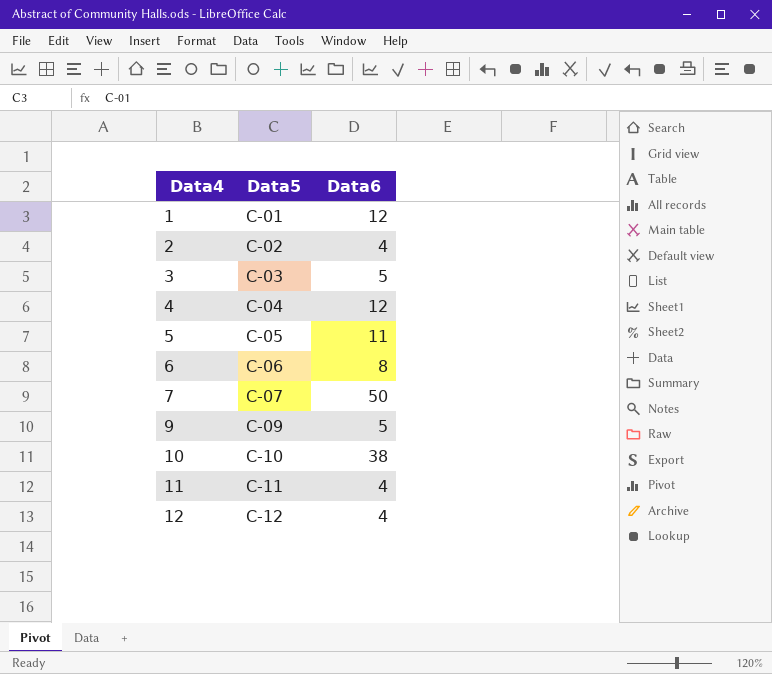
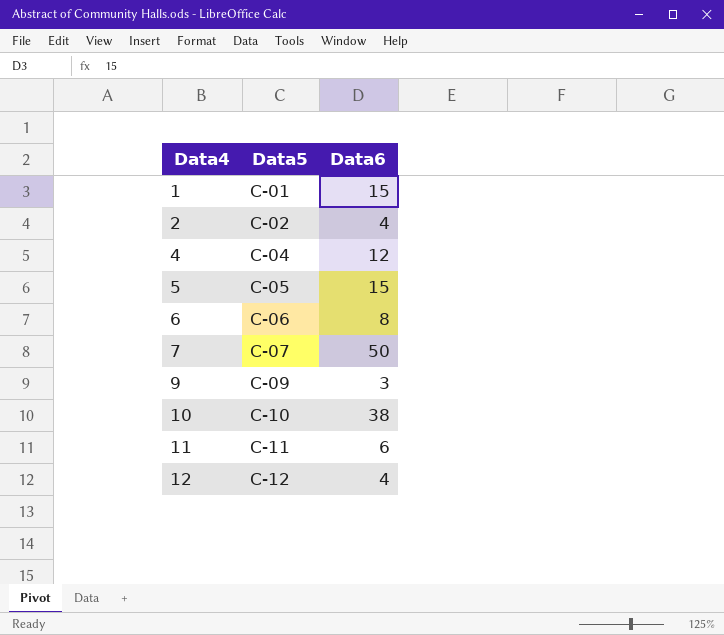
row 3: C-03 | 5 -> none
1 | Data6: 12 -> 15
5 | Data6: 11 -> 15
9 | Data6: 5 -> 3
11 | Data6: 4 -> 6

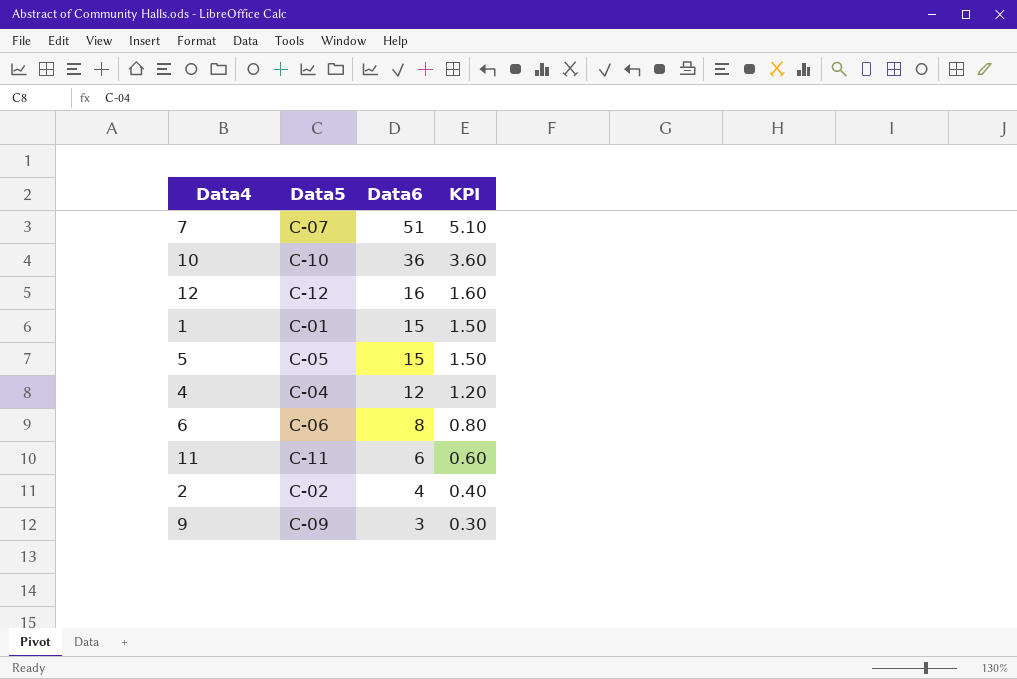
row order: Data4 ascending -> Data6 descending
column KPI | formula: none -> [Data6] * 0.1
7 | Data6: 50 -> 51
10 | Data6: 38 -> 36
12 | Data6: 4 -> 16

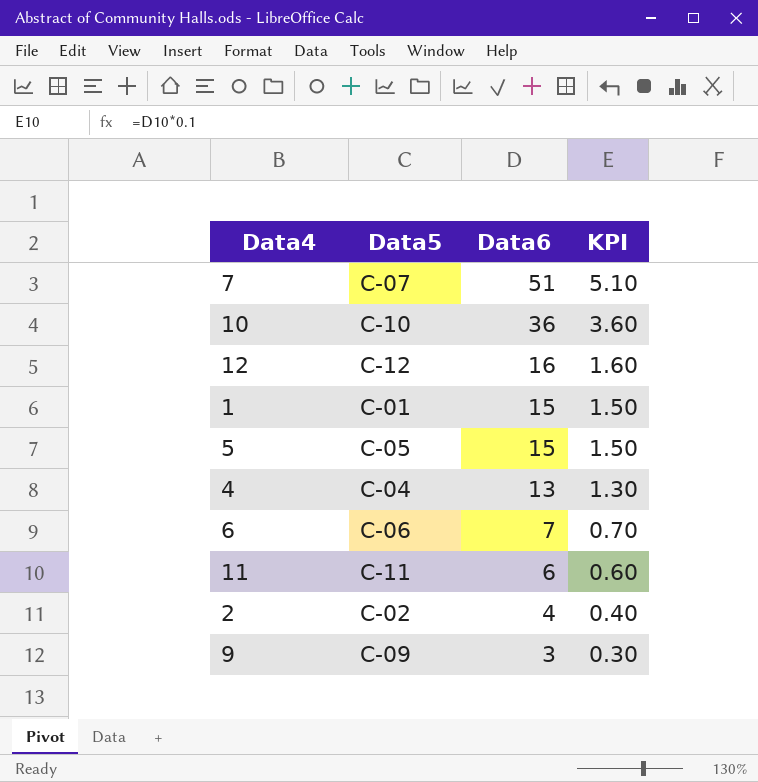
4 | Data6: 12 -> 13
4 | KPI: 1.20 -> 1.30
6 | Data6: 8 -> 7
6 | KPI: 0.80 -> 0.70

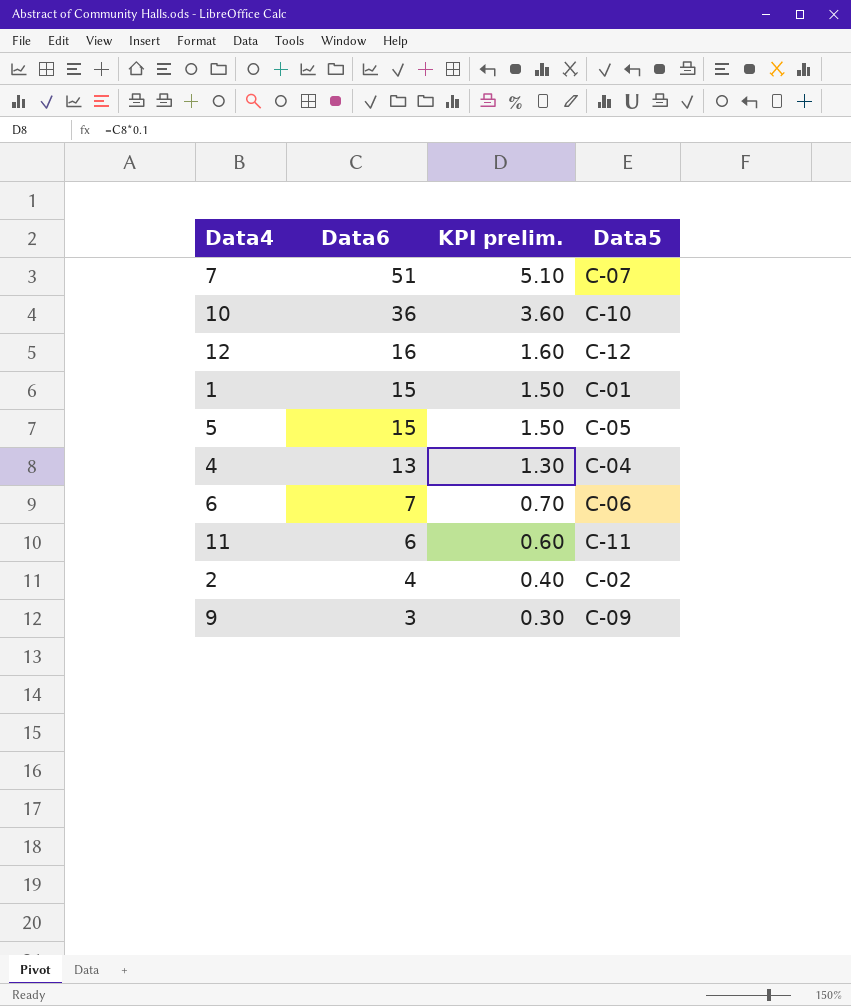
column name: KPI -> KPI prelim.
column Data5 | position: 2 -> 4

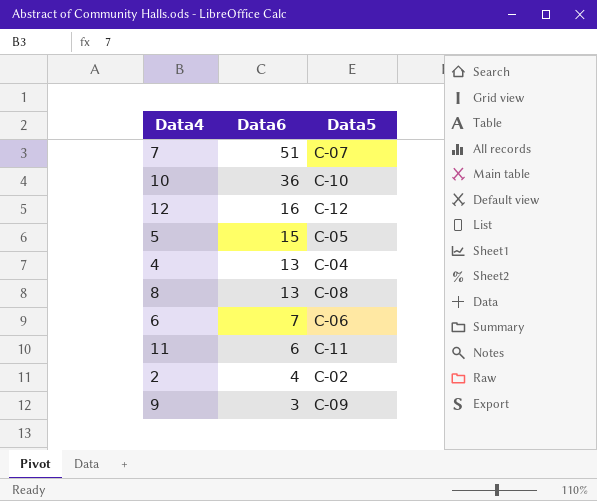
column KPI prelim. | formula: [Data6] * 0.1 -> none
row 1: 15 | 1.50 | C-01 -> none
row 8: none -> 13 | C-08

